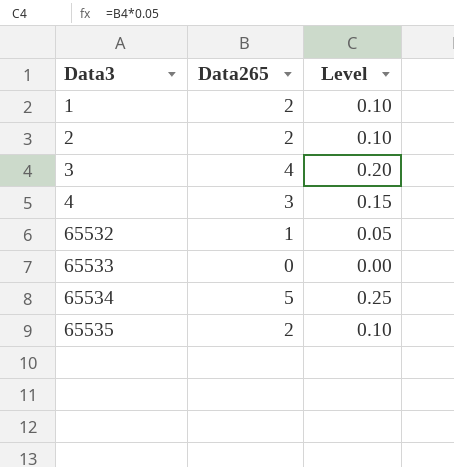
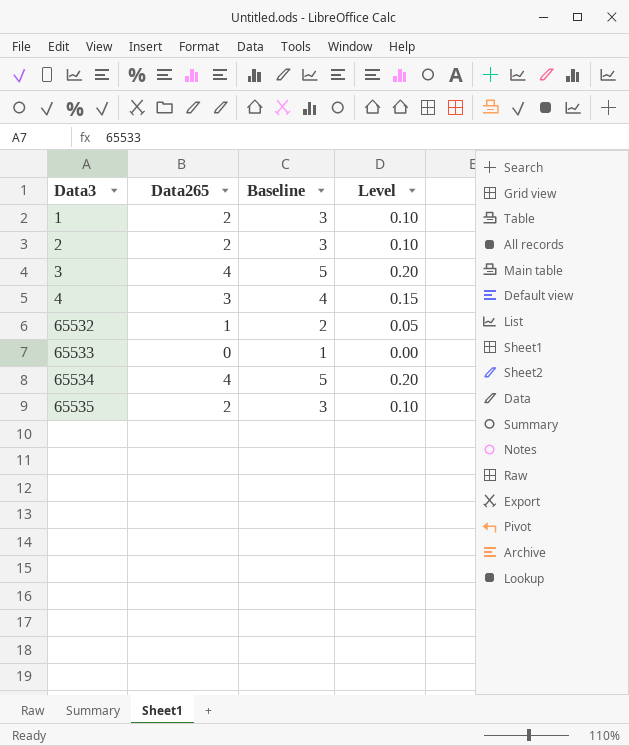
column Baseline | formula: none -> [Data265] + 1
65534 | Data265: 5 -> 4
65534 | Level: 0.25 -> 0.20

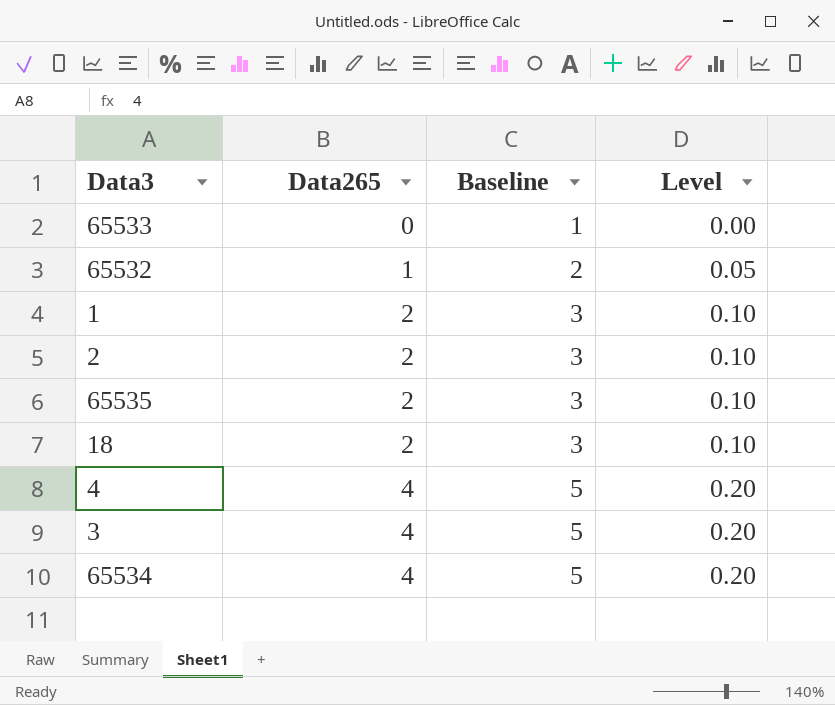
row order: Data3 ascending -> Data265 ascending
row 18: none -> 2 | 3 | 0.10
4 | Data265: 3 -> 4
4 | Baseline: 4 -> 5
4 | Level: 0.15 -> 0.20

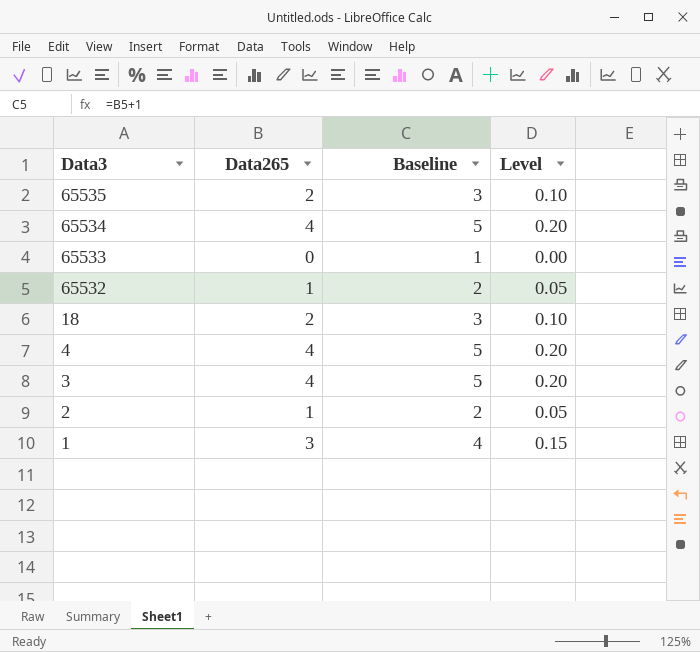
row order: Data265 ascending -> Data3 descending
2 | Data265: 2 -> 1
2 | Baseline: 3 -> 2
2 | Level: 0.10 -> 0.05
1 | Data265: 2 -> 3
1 | Baseline: 3 -> 4
1 | Level: 0.10 -> 0.15

